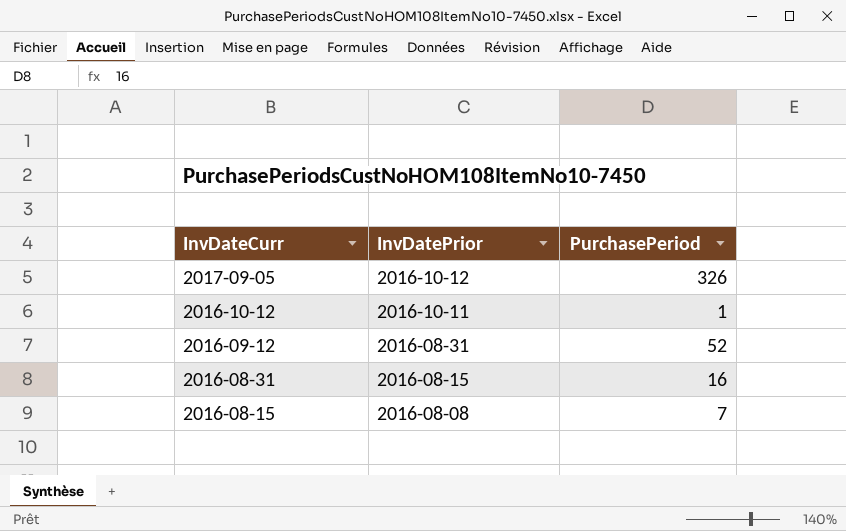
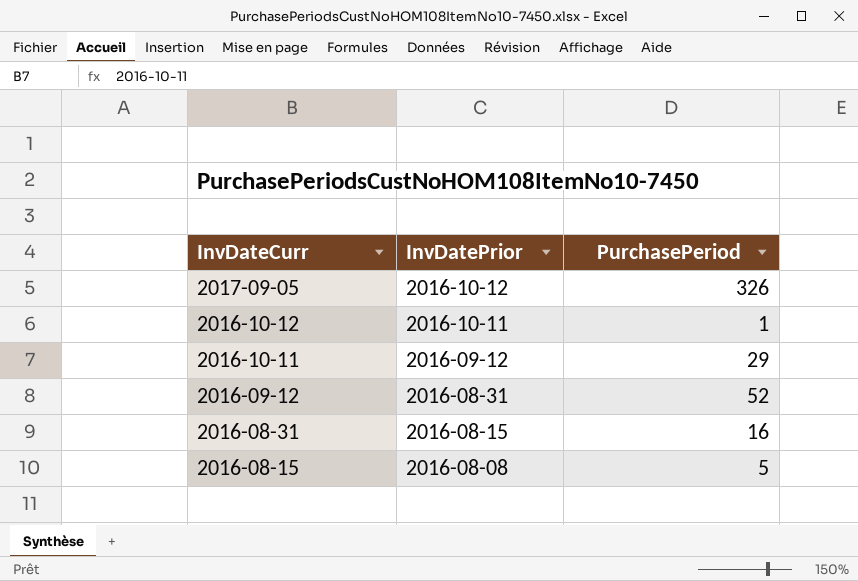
row 2016-10-11: none -> 2016-09-12 | 29
2016-08-15 | PurchasePeriod: 7 -> 5

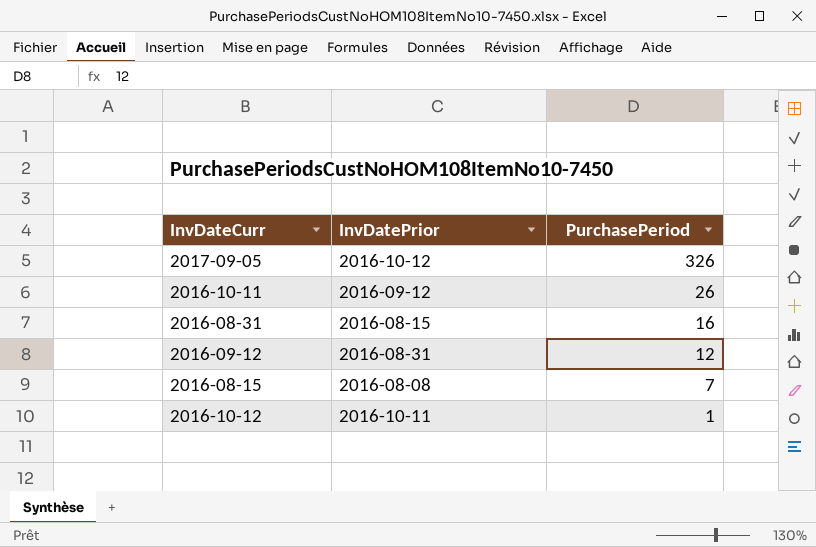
row order: InvDateCurr descending -> PurchasePeriod descending
2016-10-11 | PurchasePeriod: 29 -> 26
2016-09-12 | PurchasePeriod: 52 -> 12
2016-08-15 | PurchasePeriod: 5 -> 7

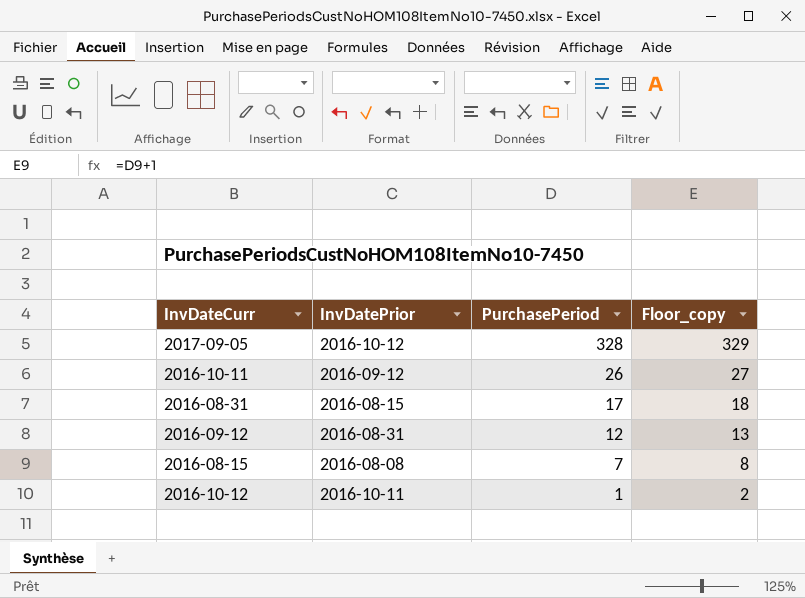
column Floor_copy | formula: none -> [PurchasePeriod] + 1
2017-09-05 | PurchasePeriod: 326 -> 328
2016-08-31 | PurchasePeriod: 16 -> 17

